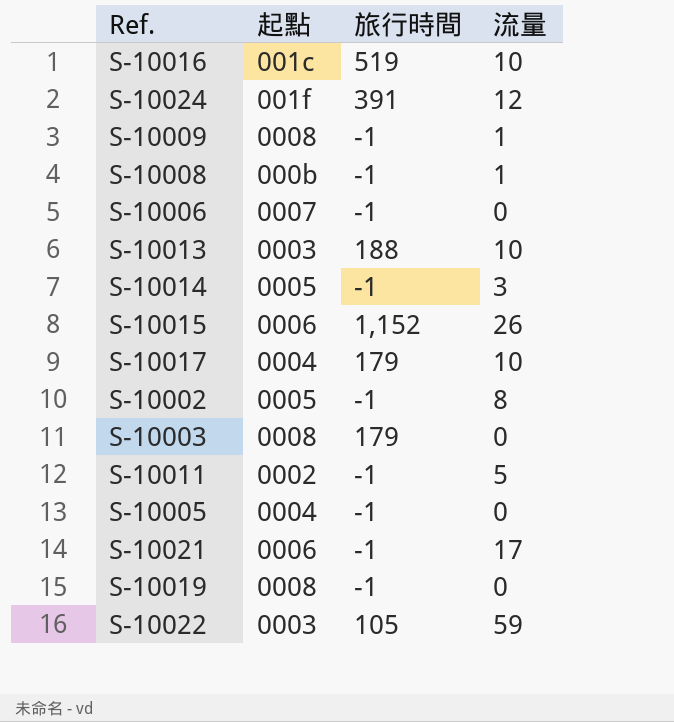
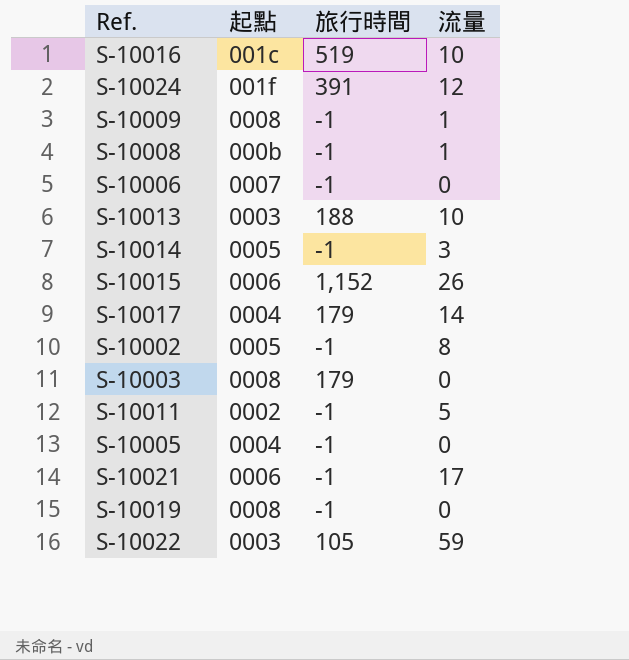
S-10017 | 流量: 10 -> 14

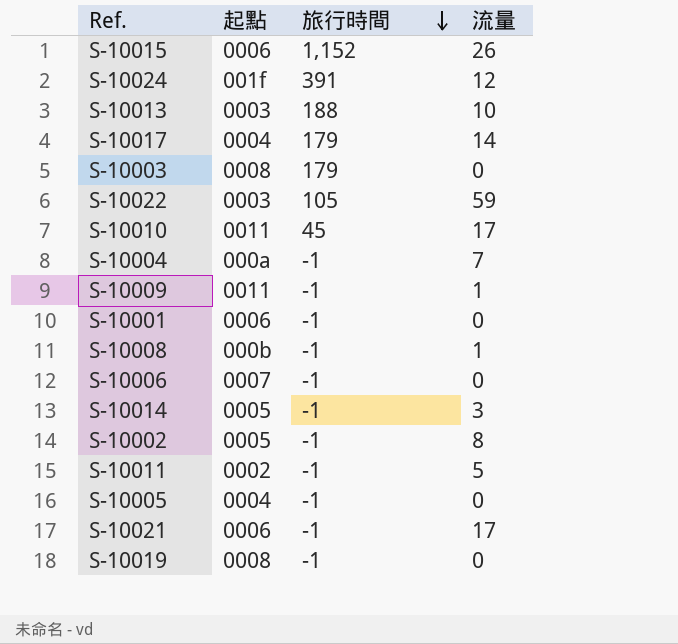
row order: none -> 旅行時間 descending
row S-10016: 001c | 519 | 10 -> none
row S-10010: none -> 0011 | 45 | 17
row S-10004: none -> 000a | -1 | 7
S-10009 | 起點: 0008 -> 0011
row S-10001: none -> 0006 | -1 | 0

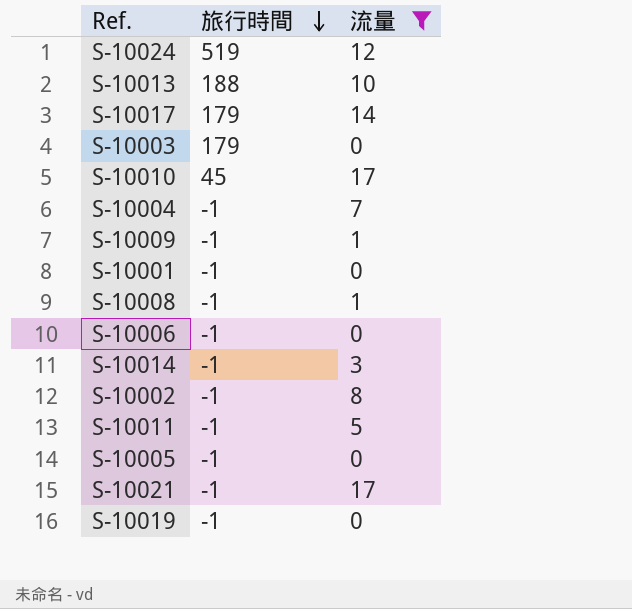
filter: none -> 流量 <= 17
column 起點 | position: 2 -> none
S-10024 | 旅行時間: 391 -> 519

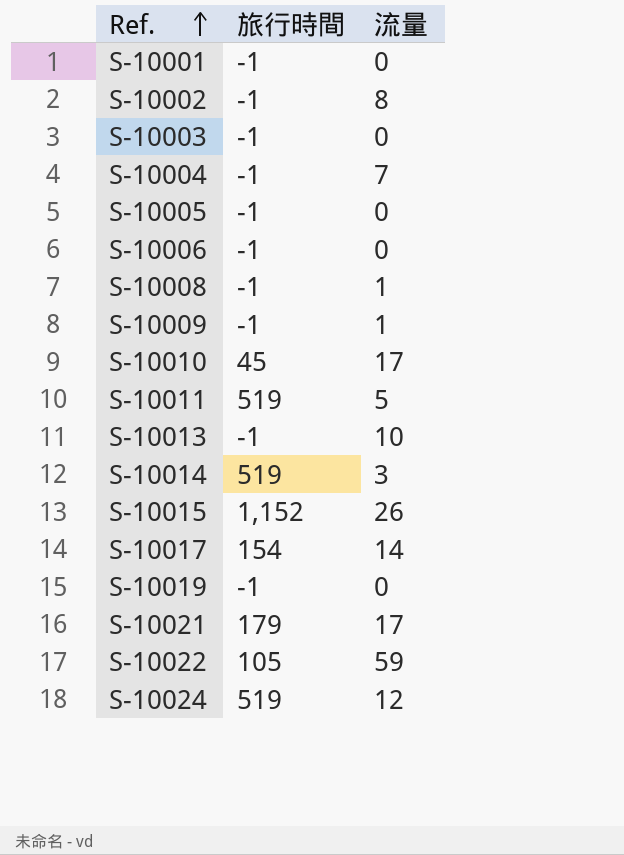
filter: 流量 <= 17 -> none
row order: 旅行時間 descending -> Ref. ascending
S-10003 | 旅行時間: 179 -> -1
S-10011 | 旅行時間: -1 -> 519
S-10013 | 旅行時間: 188 -> -1
S-10014 | 旅行時間: -1 -> 519
S-10017 | 旅行時間: 179 -> 154
S-10021 | 旅行時間: -1 -> 179

